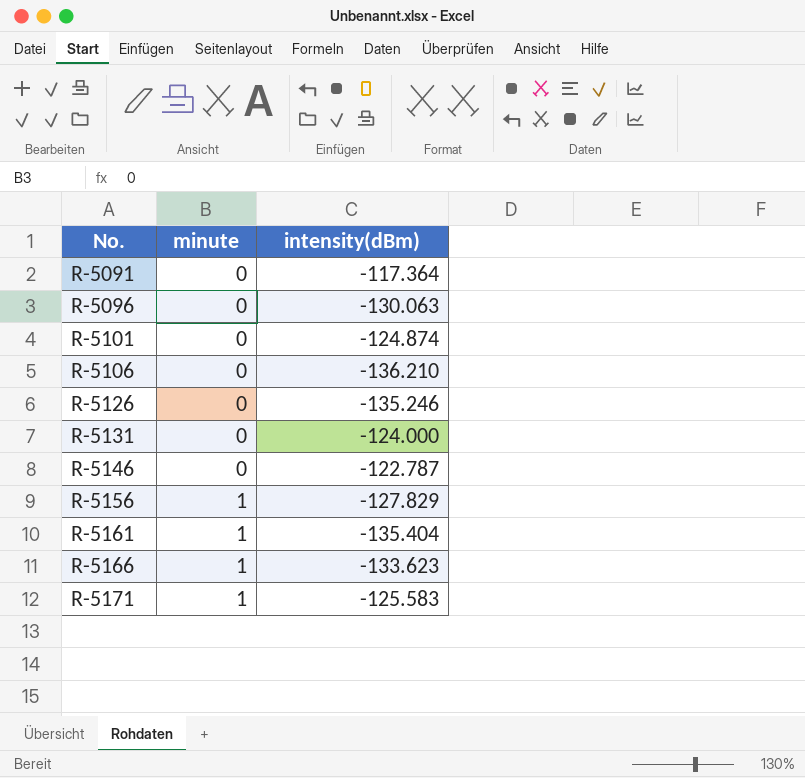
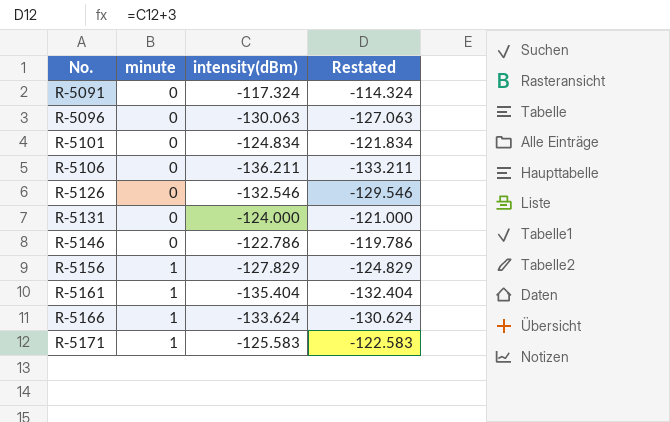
column Restated | formula: none -> [intensity(dBm)] + 3
R-5091 | intensity(dBm): -117.364 -> -117.324
R-5101 | intensity(dBm): -124.874 -> -124.834
R-5106 | intensity(dBm): -136.210 -> -136.211
R-5126 | intensity(dBm): -135.246 -> -132.546
R-5146 | intensity(dBm): -122.787 -> -122.786
R-5166 | intensity(dBm): -133.623 -> -133.624

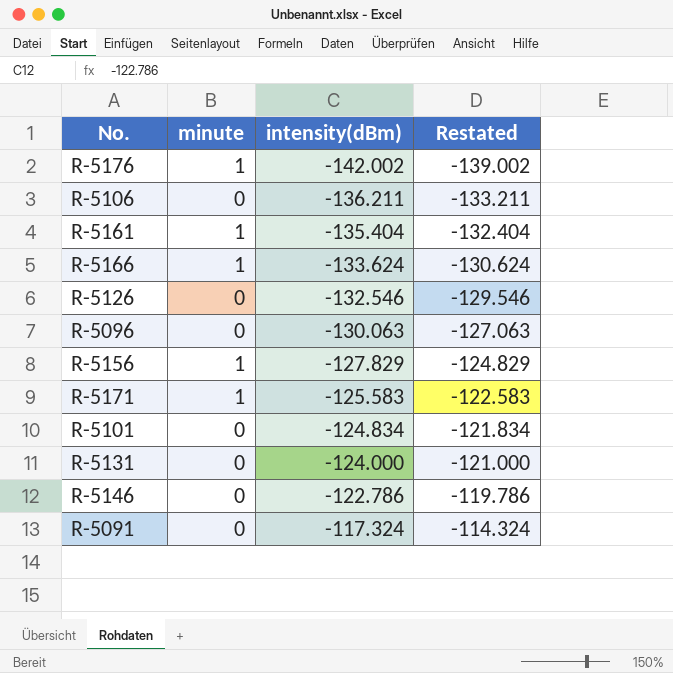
row order: No. ascending -> intensity(dBm) ascending
row R-5176: none -> 1 | -142.002 | -139.002

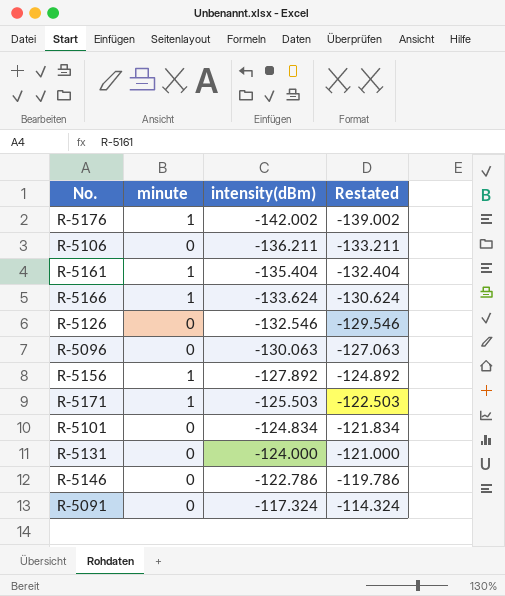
R-5156 | intensity(dBm): -127.829 -> -127.892
R-5156 | Restated: -124.829 -> -124.892
R-5171 | intensity(dBm): -125.583 -> -125.503
R-5171 | Restated: -122.583 -> -122.503

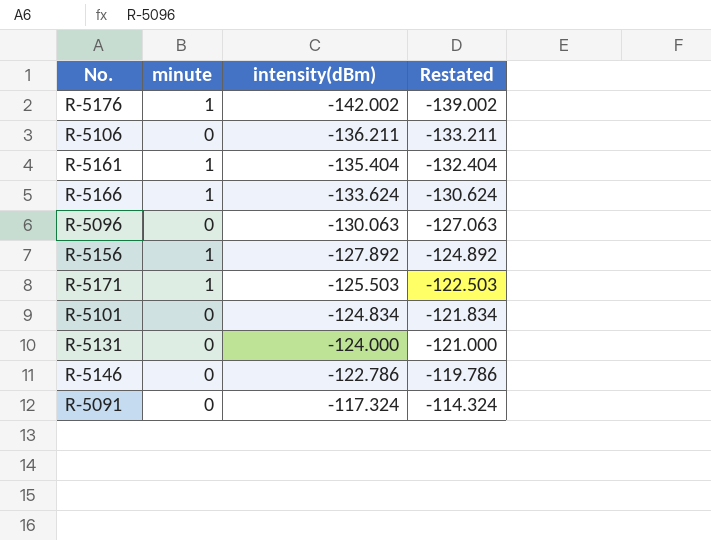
row R-5126: 0 | -132.546 | -129.546 -> none

